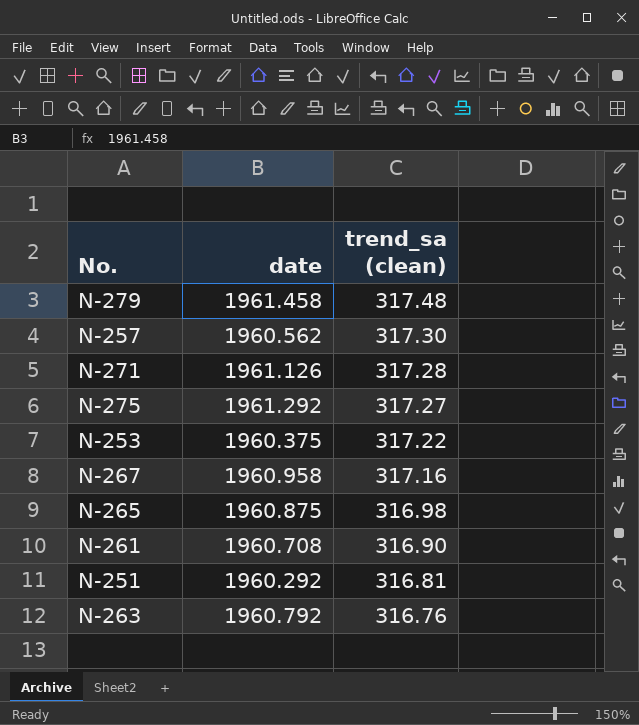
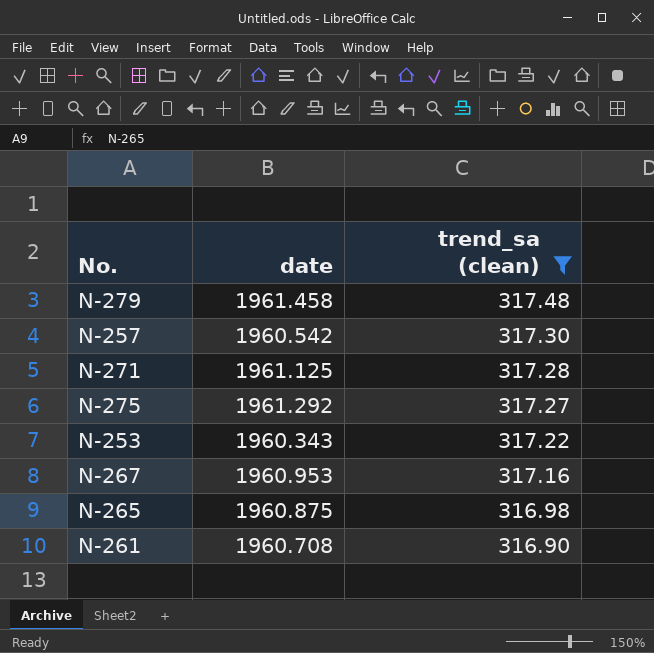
filter: none -> trend_sa (clean) >= 316.90
N-257 | date: 1960.562 -> 1960.542
N-271 | date: 1961.126 -> 1961.125
N-253 | date: 1960.375 -> 1960.343
N-267 | date: 1960.958 -> 1960.953

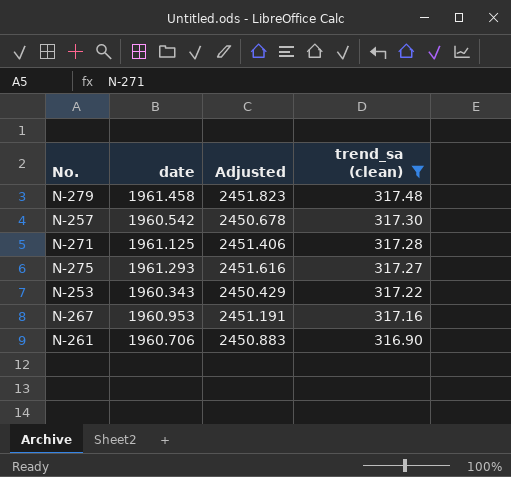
column Adjusted | formula: none -> [date] * 1.25
row N-265: 1960.875 | 316.98 -> none
N-275 | date: 1961.292 -> 1961.293
N-261 | date: 1960.708 -> 1960.706

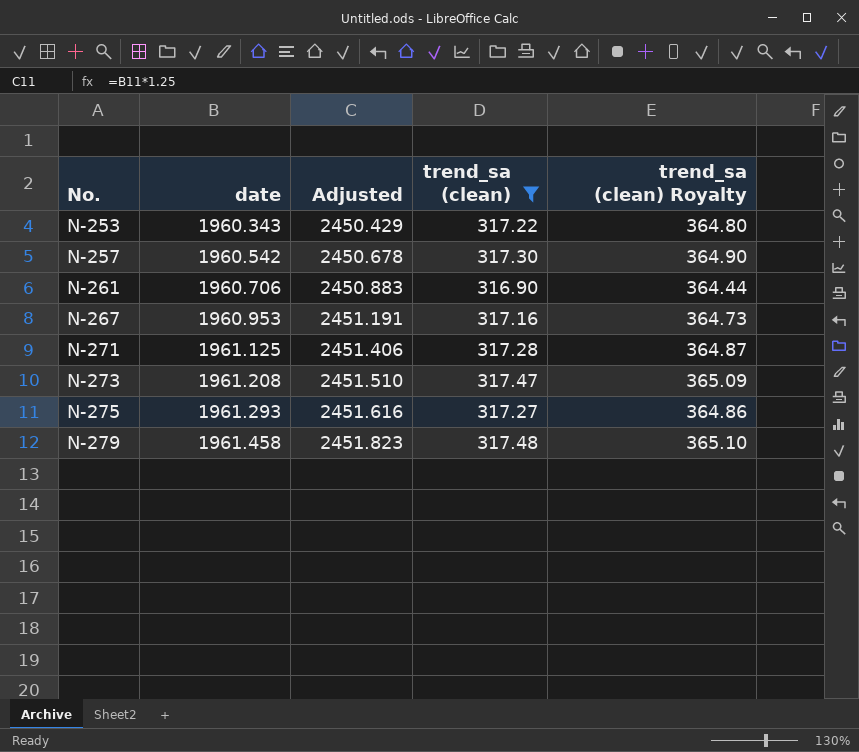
row order: trend_sa (clean) descending -> No. ascending
column trend_sa (clean) Royalty | formula: none -> [trend_sa (clean)] * 1.15
row N-273: none -> 1961.208 | 2451.510 | 317.47 | 365.09

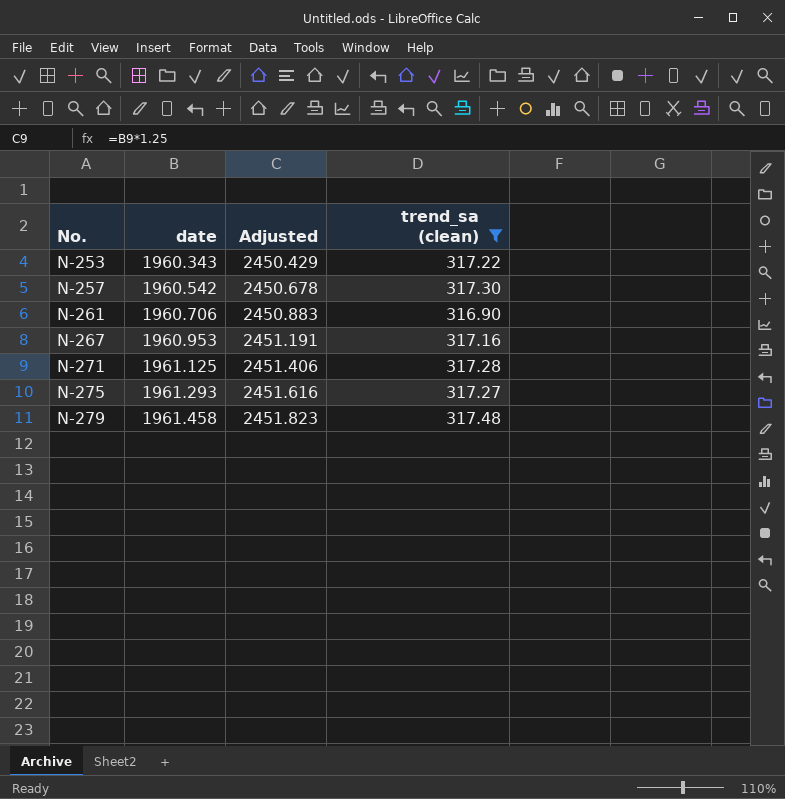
column trend_sa (clean) Royalty | formula: [trend_sa (clean)] * 1.15 -> none
row N-273: 1961.208 | 2451.510 | 317.47 | 365.09 -> none

